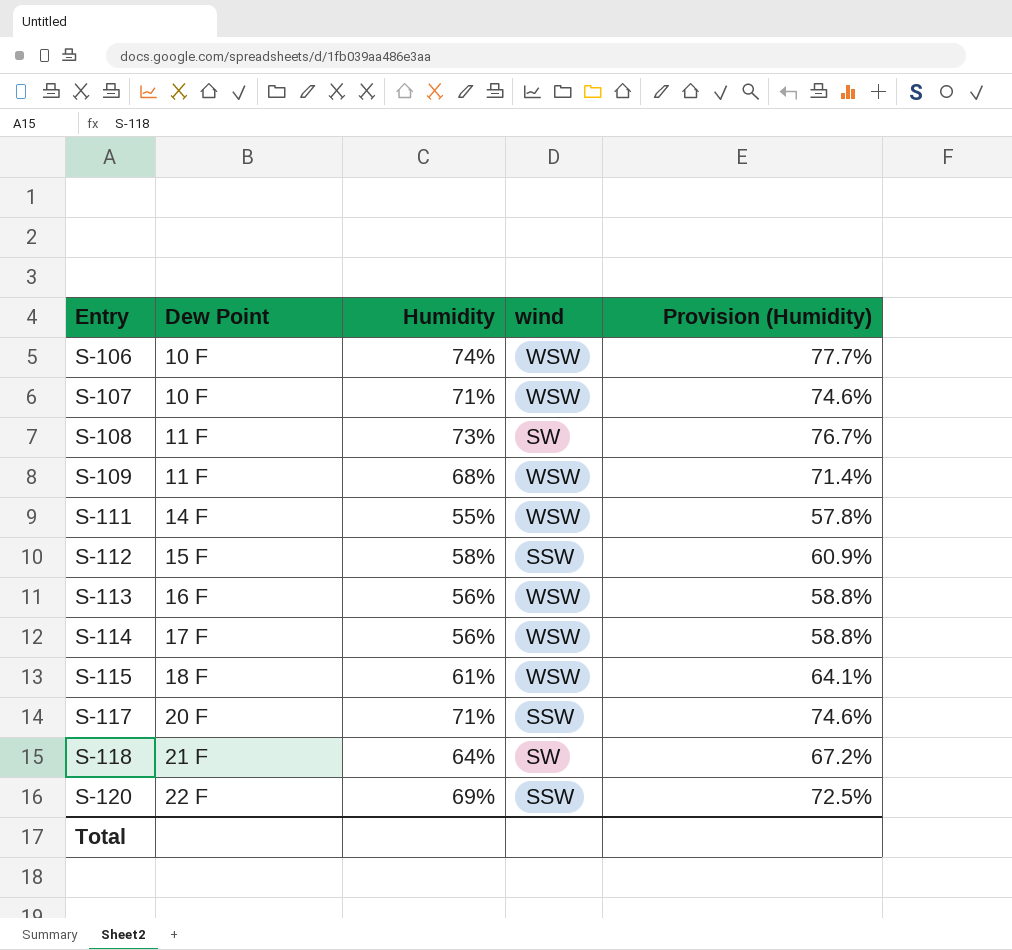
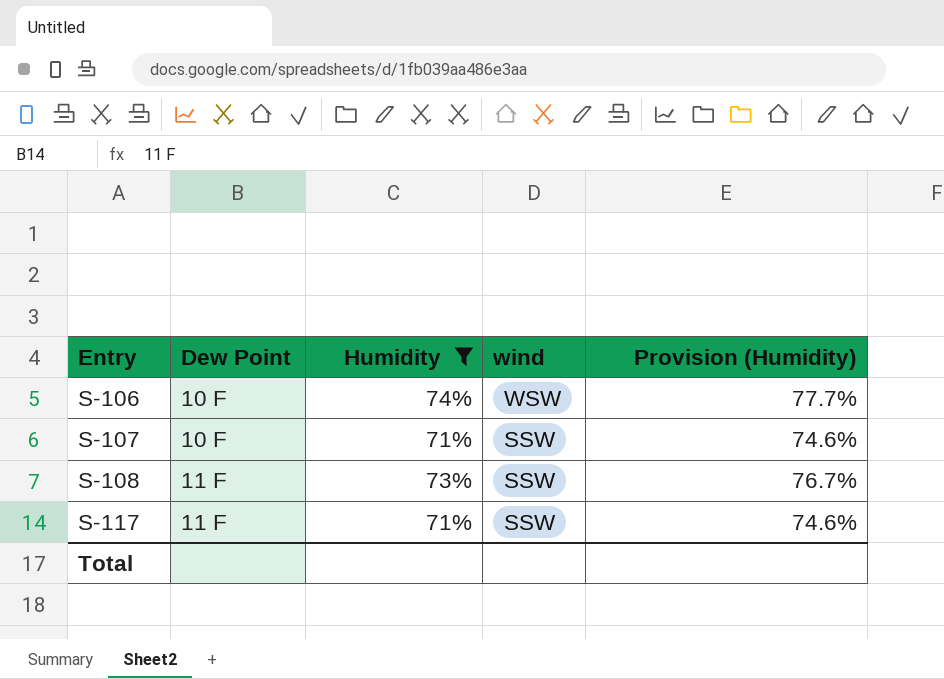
filter: none -> Humidity >= 71%
S-107 | wind: WSW -> SSW
S-108 | wind: SW -> SSW
S-117 | Dew Point: 20 F -> 11 F

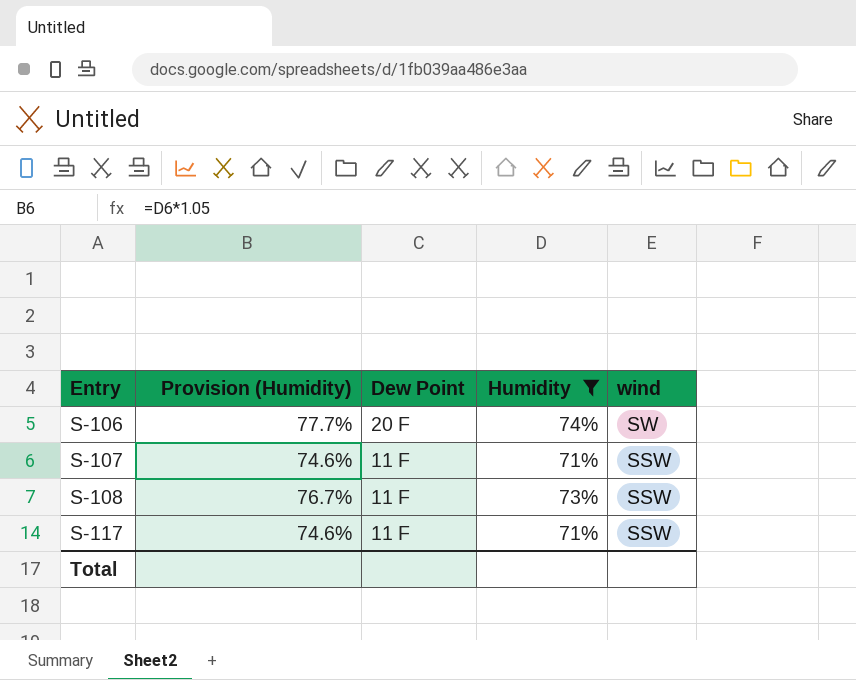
column Provision (Humidity) | position: 5 -> 2
S-106 | Dew Point: 10 F -> 20 F
S-106 | wind: WSW -> SW
S-107 | Dew Point: 10 F -> 11 F

